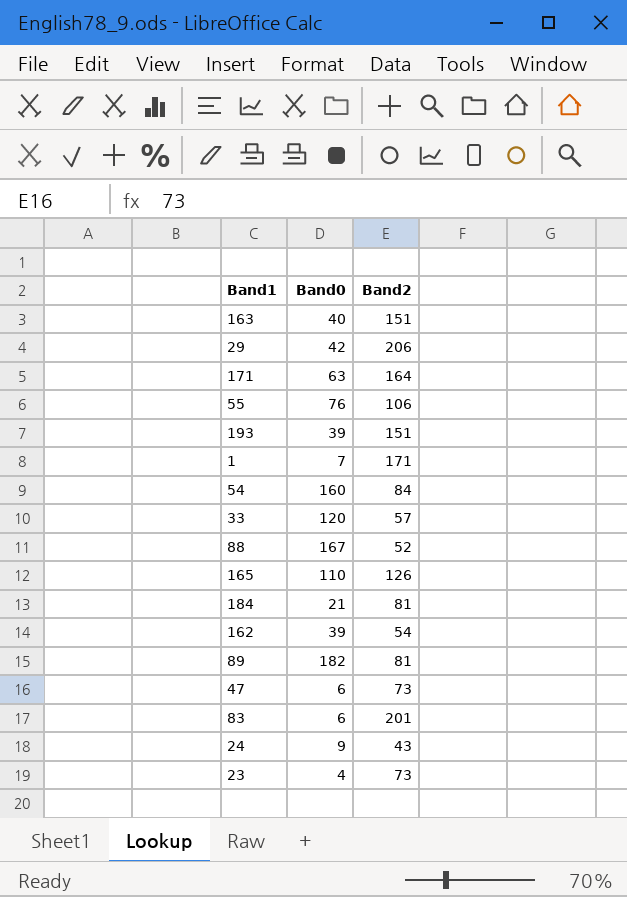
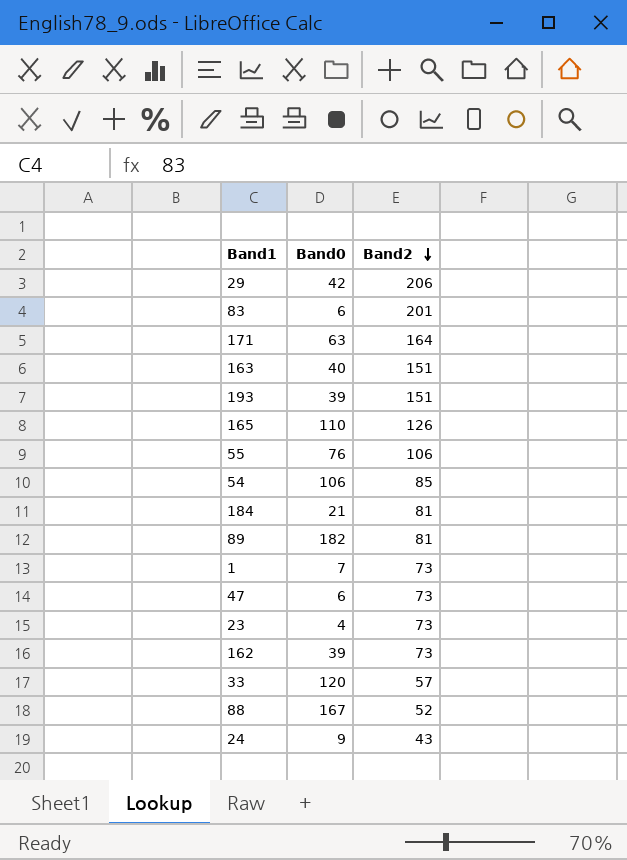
row order: none -> Band2 descending
54 | Band0: 160 -> 106
54 | Band2: 84 -> 85
1 | Band2: 171 -> 73
162 | Band2: 54 -> 73

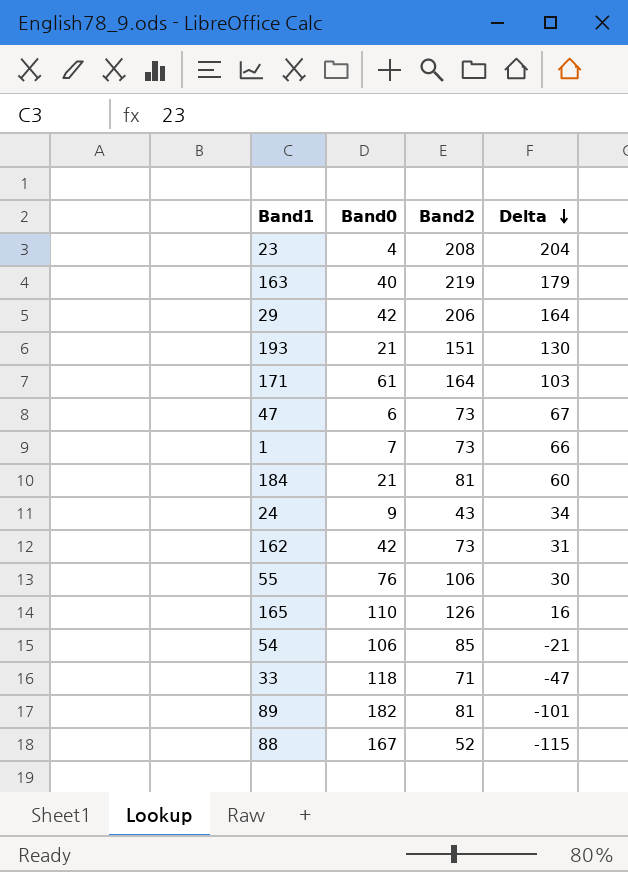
row order: Band2 descending -> Delta descending
column Delta | formula: none -> [Band2] - [Band0]
row 83: 6 | 201 -> none
23 | Band2: 73 -> 208
163 | Band2: 151 -> 219
193 | Band0: 39 -> 21
171 | Band0: 63 -> 61
162 | Band0: 39 -> 42
33 | Band0: 120 -> 118
33 | Band2: 57 -> 71

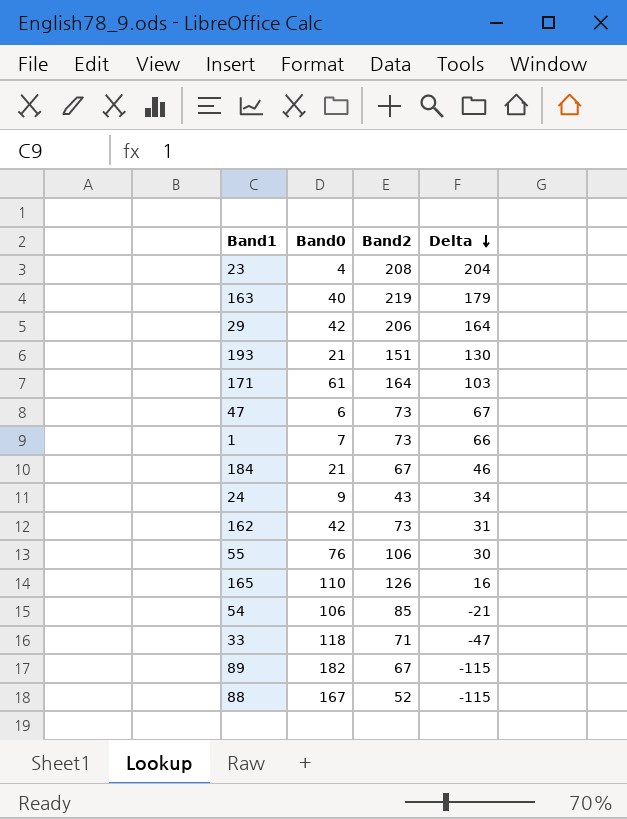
184 | Band2: 81 -> 67
184 | Delta: 60 -> 46
89 | Band2: 81 -> 67
89 | Delta: -101 -> -115

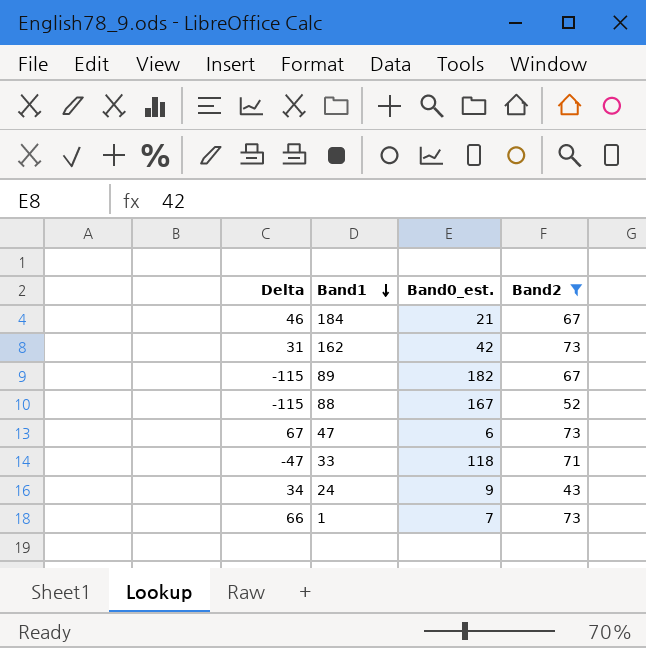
filter: none -> Band2 <= 73
row order: Delta descending -> Band1 descending
column Delta | position: 4 -> 1
column name: Band0 -> Band0_est.

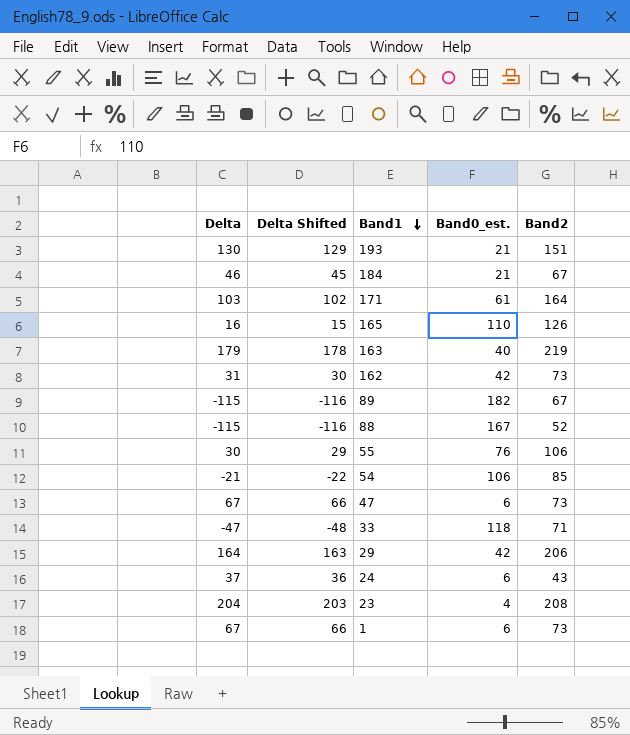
filter: Band2 <= 73 -> none
column Delta Shifted | formula: none -> [Delta] - 1
24 | Delta: 34 -> 37
24 | Band0_est.: 9 -> 6
1 | Delta: 66 -> 67
1 | Band0_est.: 7 -> 6

